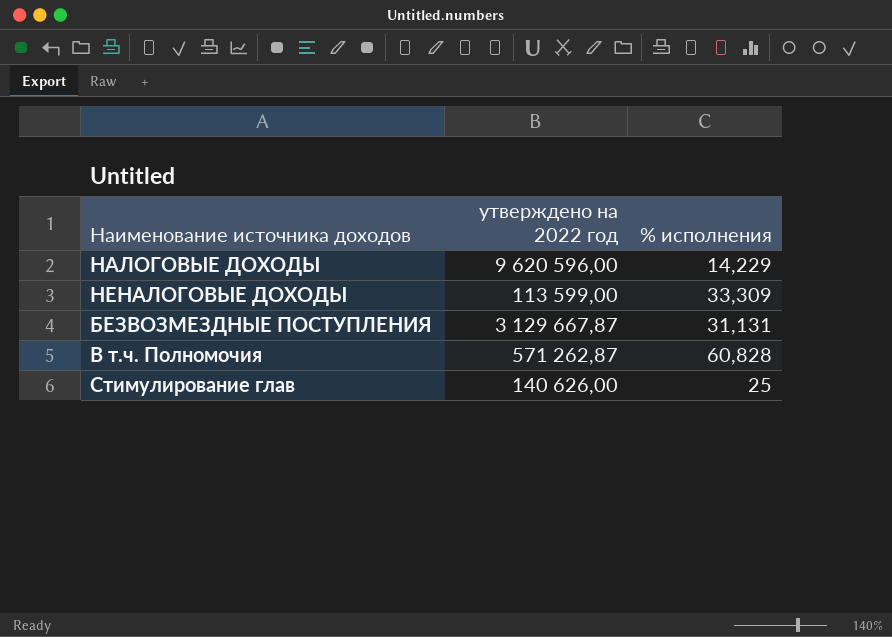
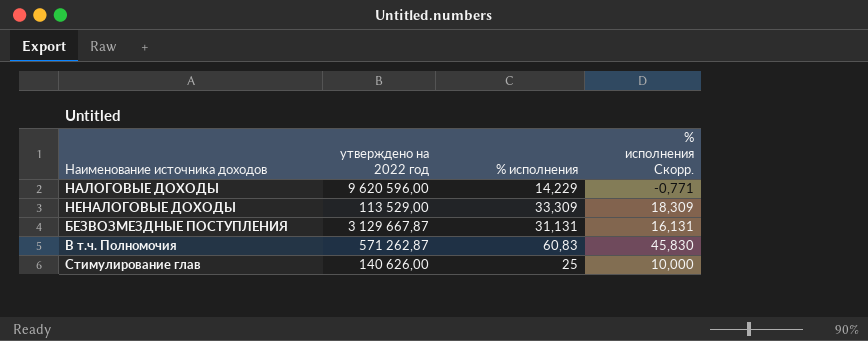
column % исполнения Скорр. | formula: none -> [% исполнения] - 15
НЕНАЛОГОВЫЕ ДОХОДЫ | утверждено на 2022 год: 113 599,00 -> 113 529,00
В т.ч. Полномочия | % исполнения: 60,828 -> 60,83

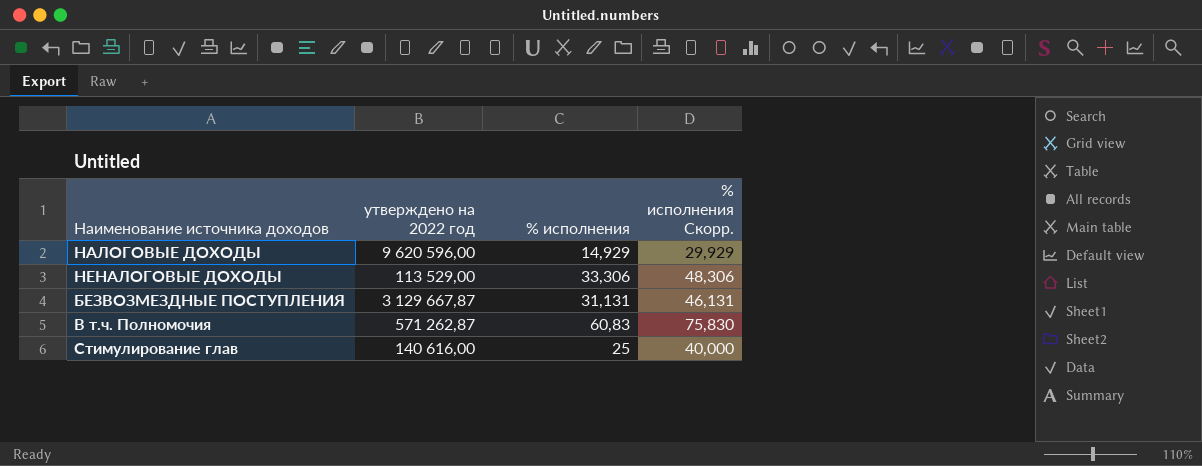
column % исполнения Скорр. | formula: [% исполнения] - 15 -> [% исполнения] + 15
НАЛОГОВЫЕ ДОХОДЫ | % исполнения: 14,229 -> 14,929
НЕНАЛОГОВЫЕ ДОХОДЫ | % исполнения: 33,309 -> 33,306
Стимулирование глав | утверждено на 2022 год: 140 626,00 -> 140 616,00

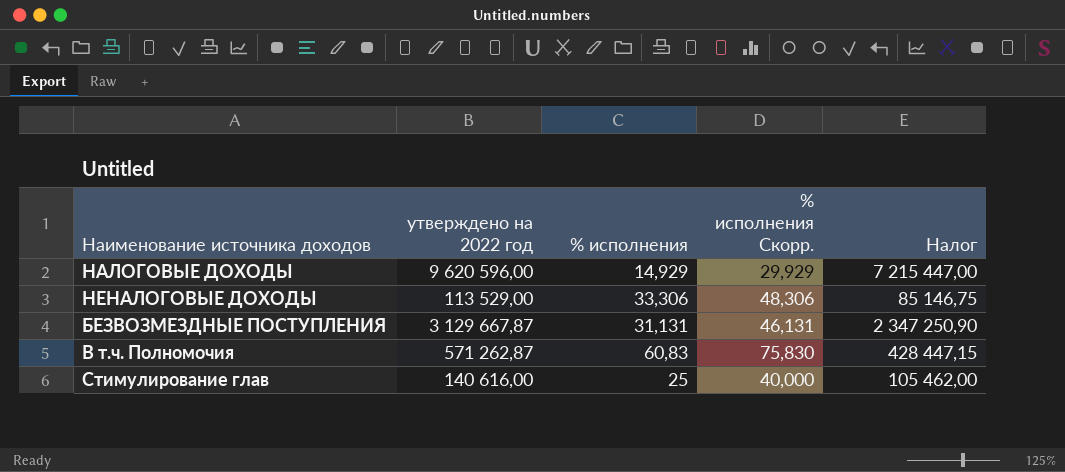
column Налог | formula: none -> [утверждено на 2022 год] * 0,75

